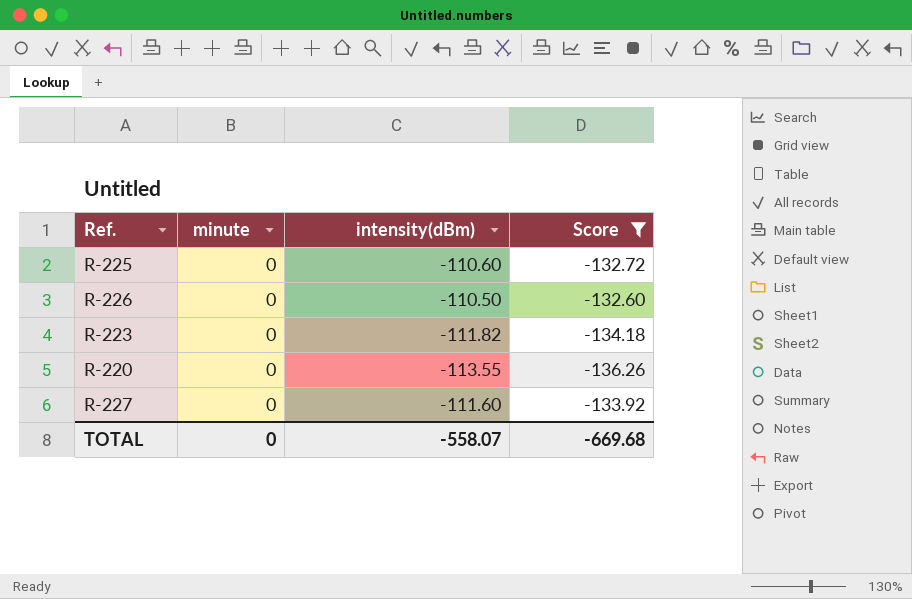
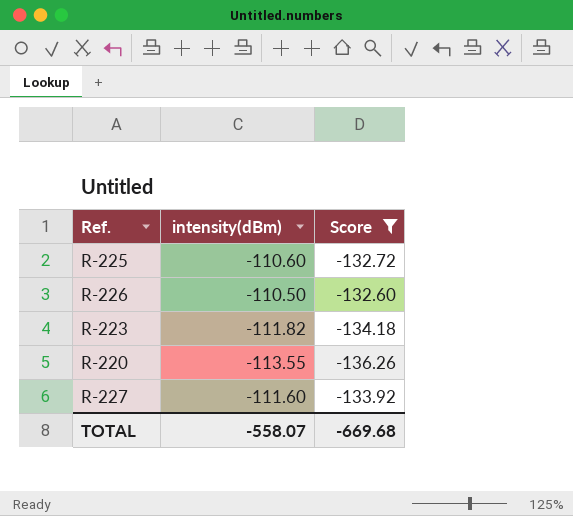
column minute | position: 2 -> none

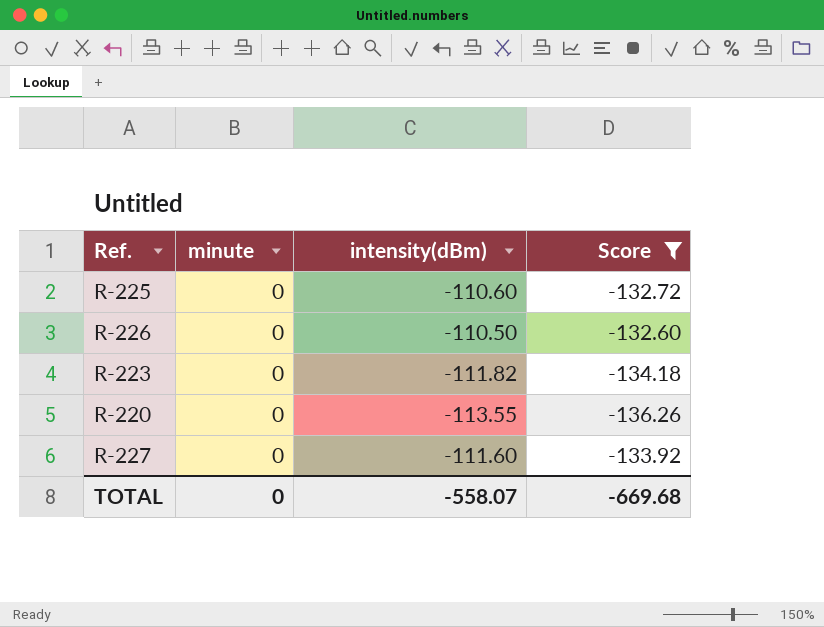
column minute | position: none -> 2

